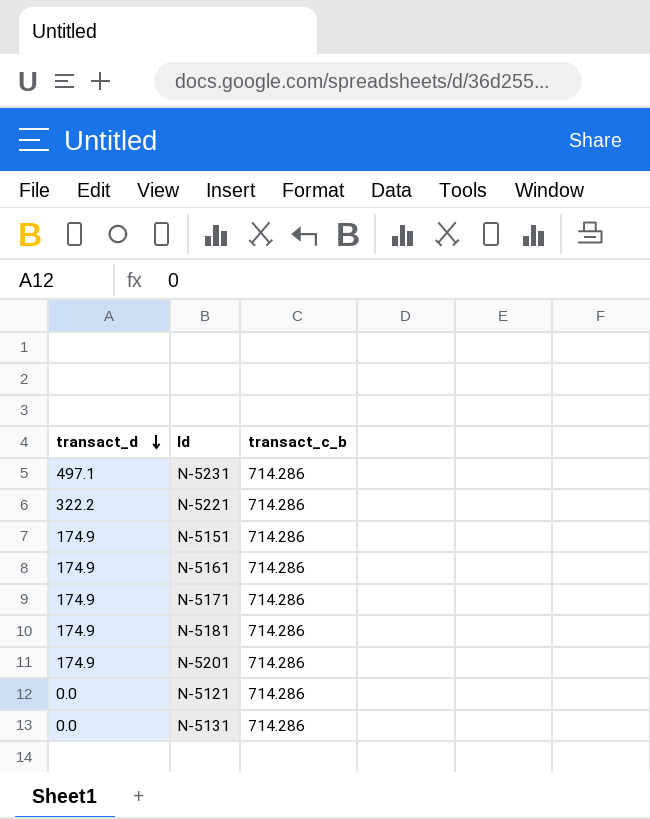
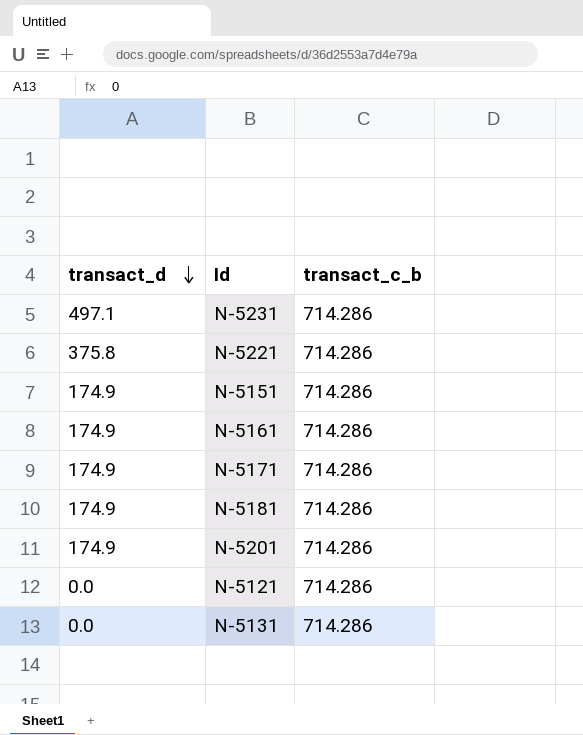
N-5221 | transact_d: 322.2 -> 375.8

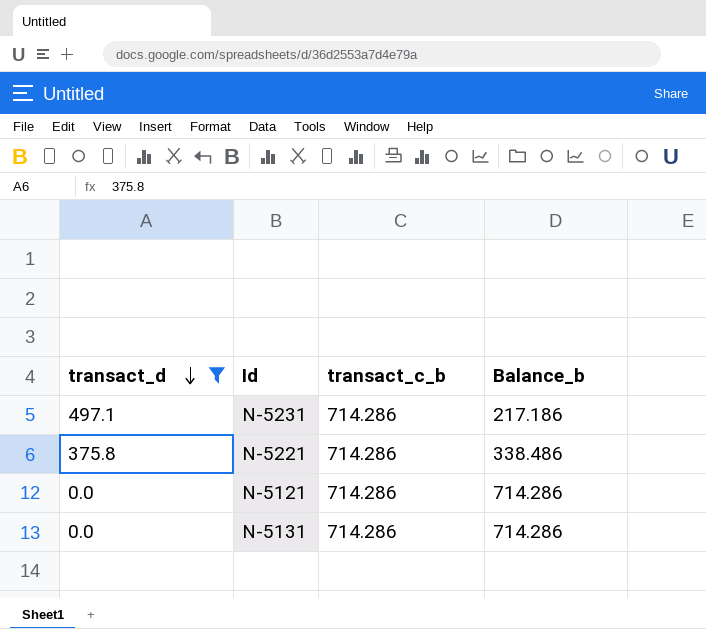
filter: none -> transact_d != 174.9
column Balance_b | formula: none -> [transact_c_b] - [transact_d]

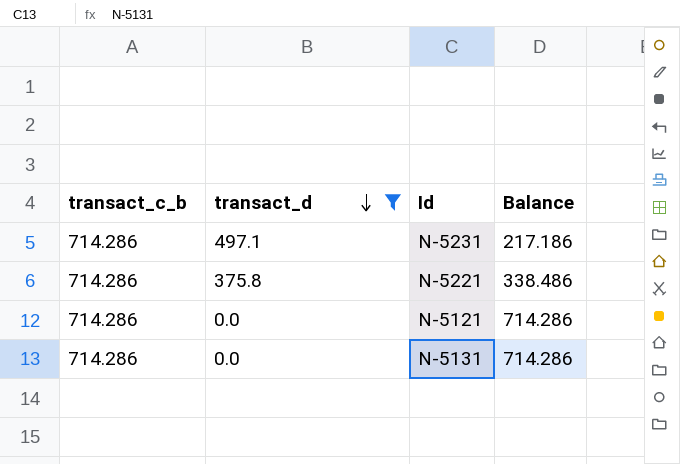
column transact_c_b | position: 3 -> 1
column name: Balance_b -> Balance

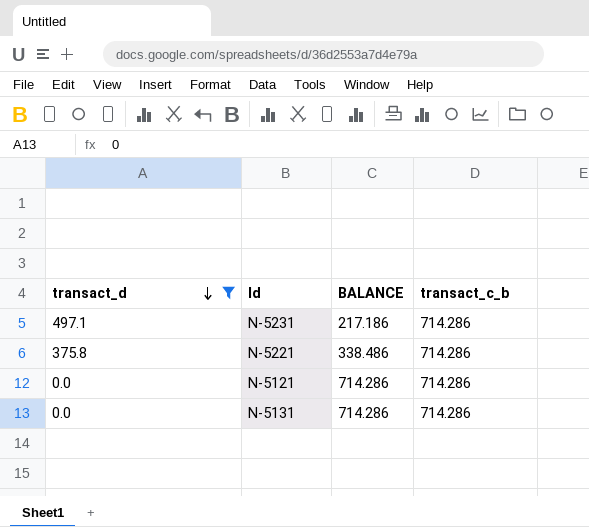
column name: Balance -> BALANCE
column transact_c_b | position: 1 -> 4

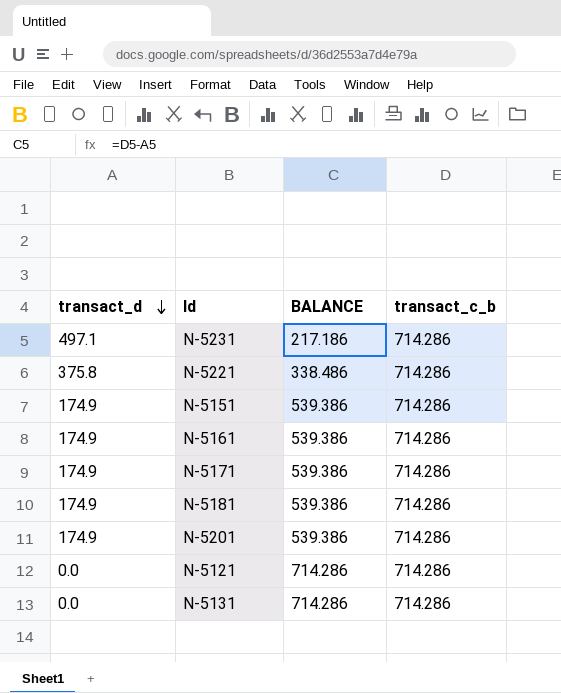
filter: transact_d != 174.9 -> none

